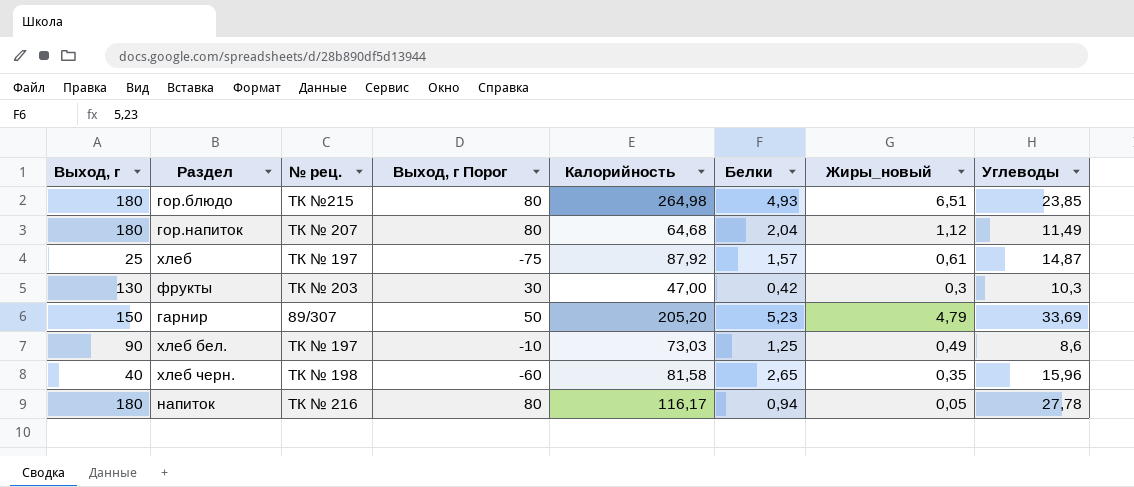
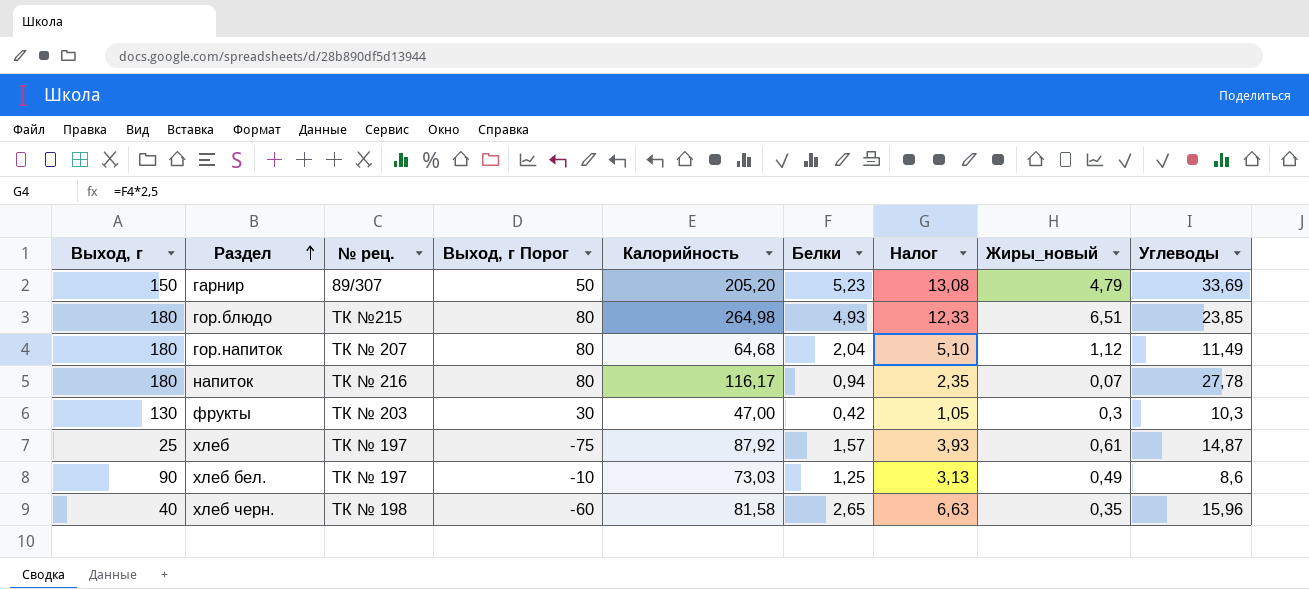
row order: none -> Раздел ascending
column Налог | formula: none -> [Белки] * 2,5
напиток | Жиры_новый: 0,05 -> 0,07

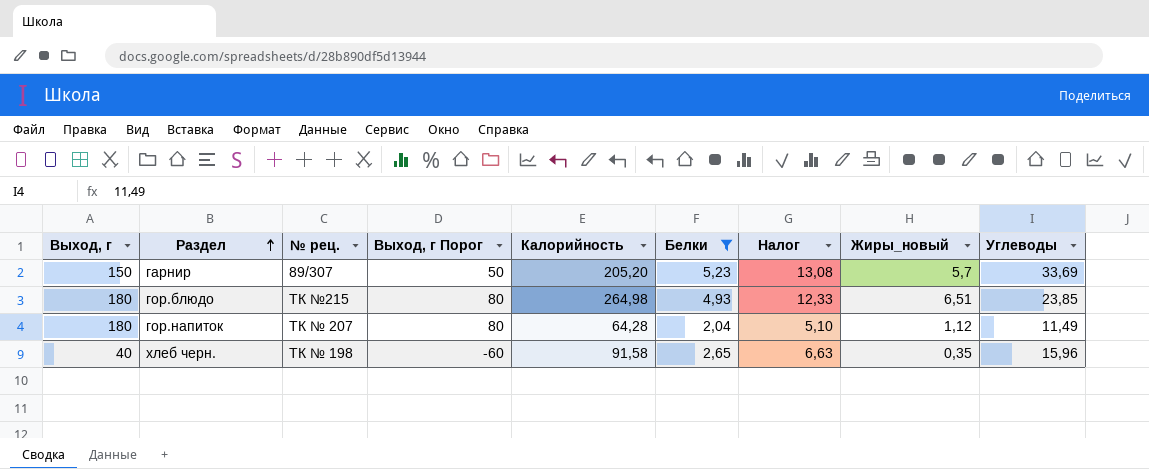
filter: none -> Белки >= 2,04
гарнир | Жиры_новый: 4,79 -> 5,7
гор.напиток | Калорийность: 64,68 -> 64,28
хлеб черн. | Калорийность: 81,58 -> 91,58

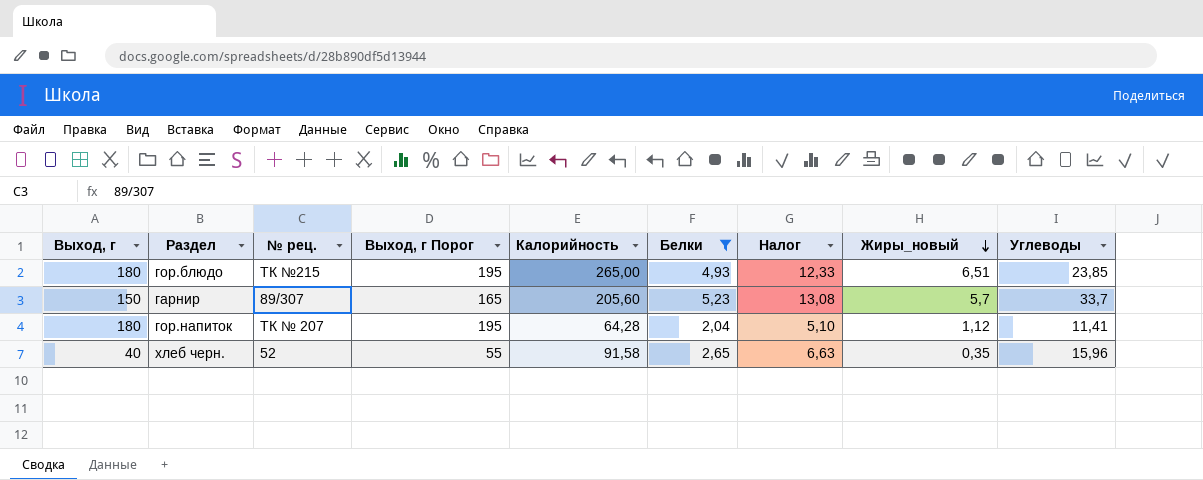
row order: Раздел ascending -> Жиры_новый descending
column Выход, г Порог | formula: [Выход, г] - 100 -> [Выход, г] + 15
гор.блюдо | Калорийность: 264,98 -> 265,00
гарнир | Калорийность: 205,20 -> 205,60
гарнир | Углеводы: 33,69 -> 33,7
гор.напиток | Углеводы: 11,49 -> 11,41
хлеб черн. | № рец.: ТК № 198 -> 52

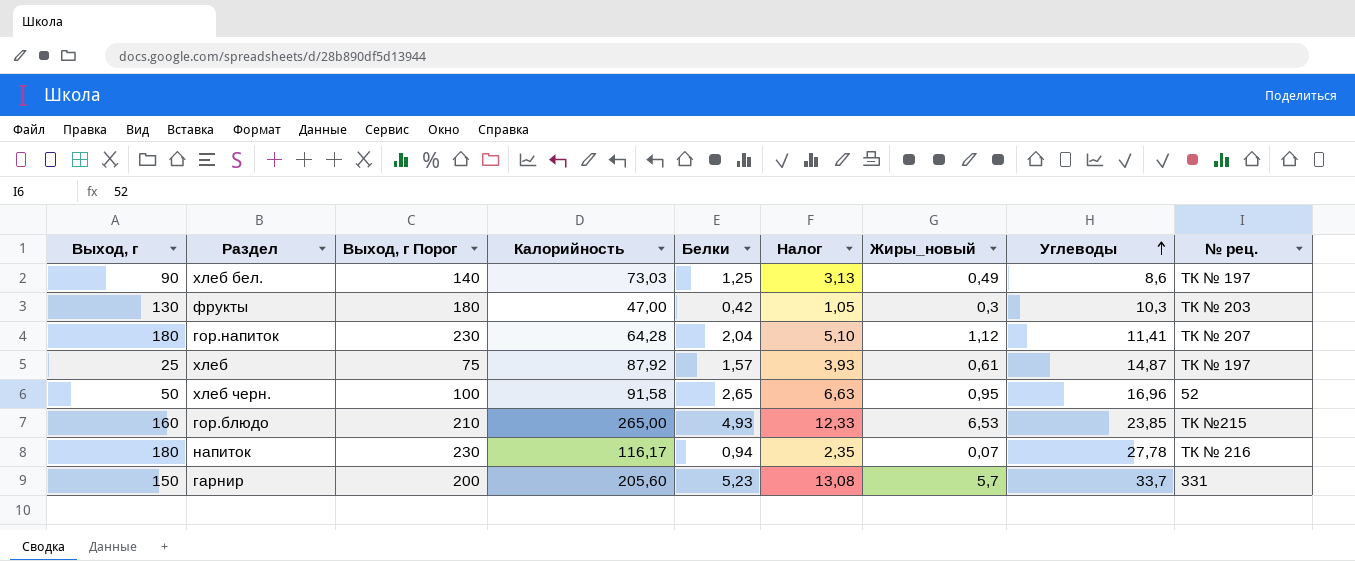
filter: Белки >= 2,04 -> none
row order: Жиры_новый descending -> Углеводы ascending
column Выход, г Порог | formula: [Выход, г] + 15 -> [Выход, г] + 50
column № рец. | position: 3 -> 9
хлеб черн. | Выход, г: 40 -> 50
хлеб черн. | Жиры_новый: 0,35 -> 0,95
хлеб черн. | Углеводы: 15,96 -> 16,96
гор.блюдо | Выход, г: 180 -> 160
гор.блюдо | Жиры_новый: 6,51 -> 6,53
гарнир | № рец.: 89/307 -> 331

